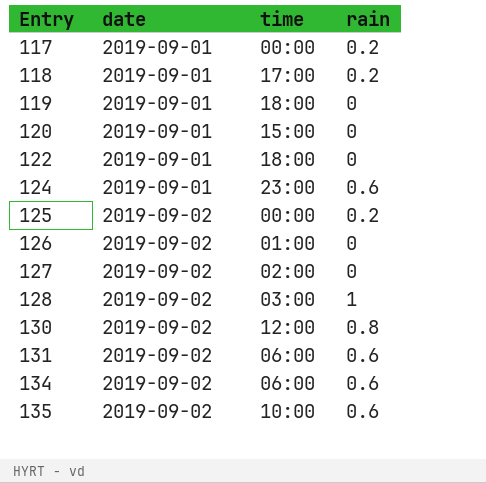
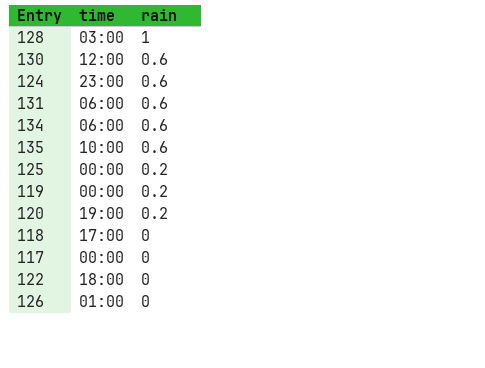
row order: Entry ascending -> rain descending
column date | position: 2 -> none
row 127: 2019-09-02 | 02:00 | 0 -> none
130 | rain: 0.8 -> 0.6
119 | time: 18:00 -> 00:00
119 | rain: 0 -> 0.2
120 | time: 15:00 -> 19:00
120 | rain: 0 -> 0.2
118 | rain: 0.2 -> 0
117 | rain: 0.2 -> 0

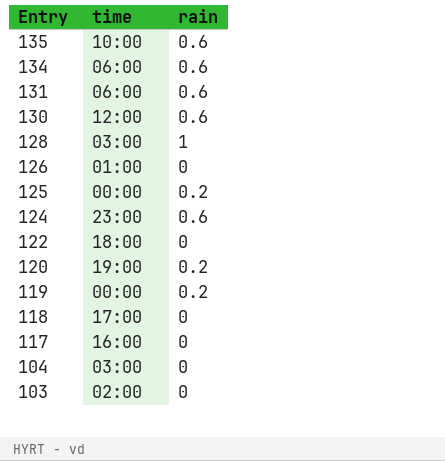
row order: rain descending -> Entry descending
117 | time: 00:00 -> 16:00
row 104: none -> 03:00 | 0
row 103: none -> 02:00 | 0

